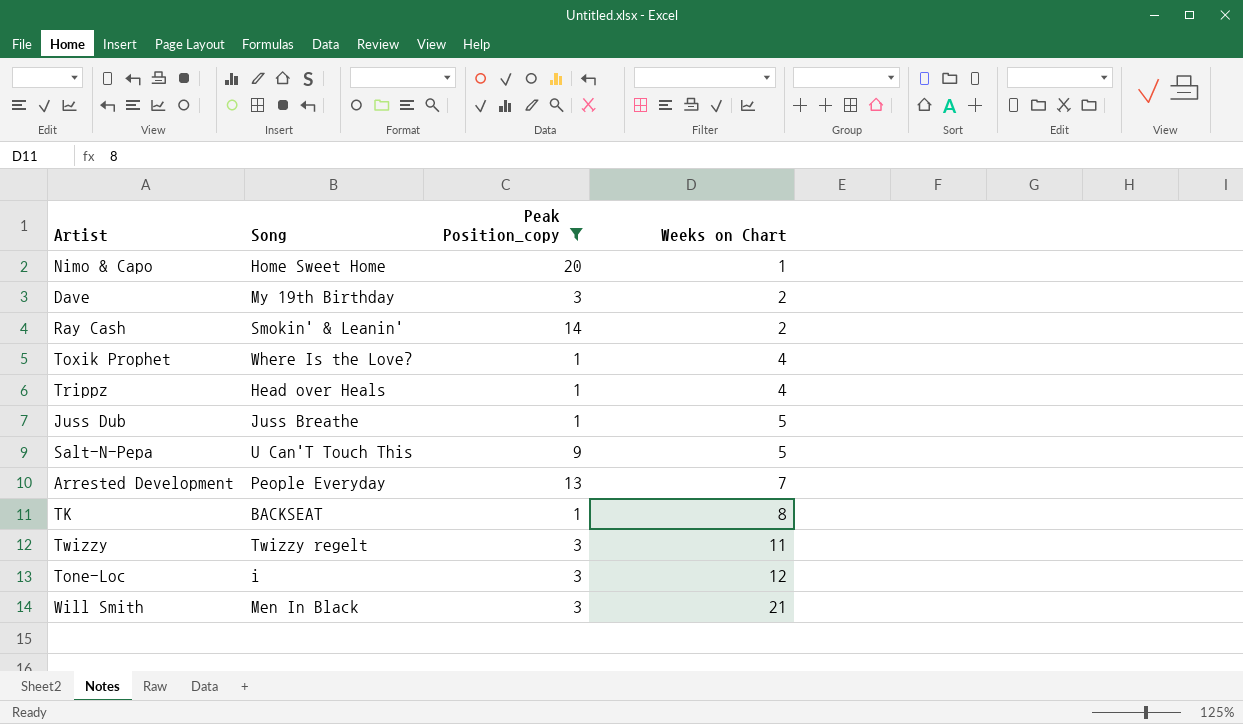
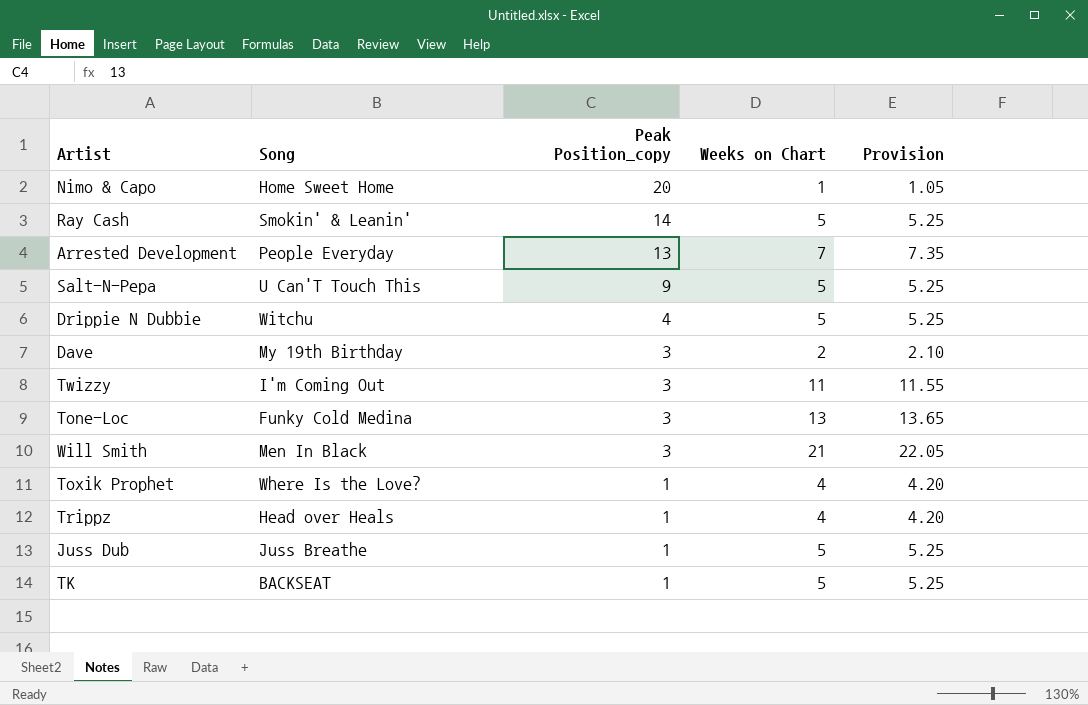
filter: Peak Position_copy != 4 -> none
row order: Weeks on Chart ascending -> Peak Position_copy descending
column Provision | formula: none -> [Weeks on Chart] * 1.05
Ray Cash | Weeks on Chart: 2 -> 5
Twizzy | Song: Twizzy regelt -> I'm Coming Out
Tone-Loc | Song: i -> Funky Cold Medina
Tone-Loc | Weeks on Chart: 12 -> 13
TK | Weeks on Chart: 8 -> 5

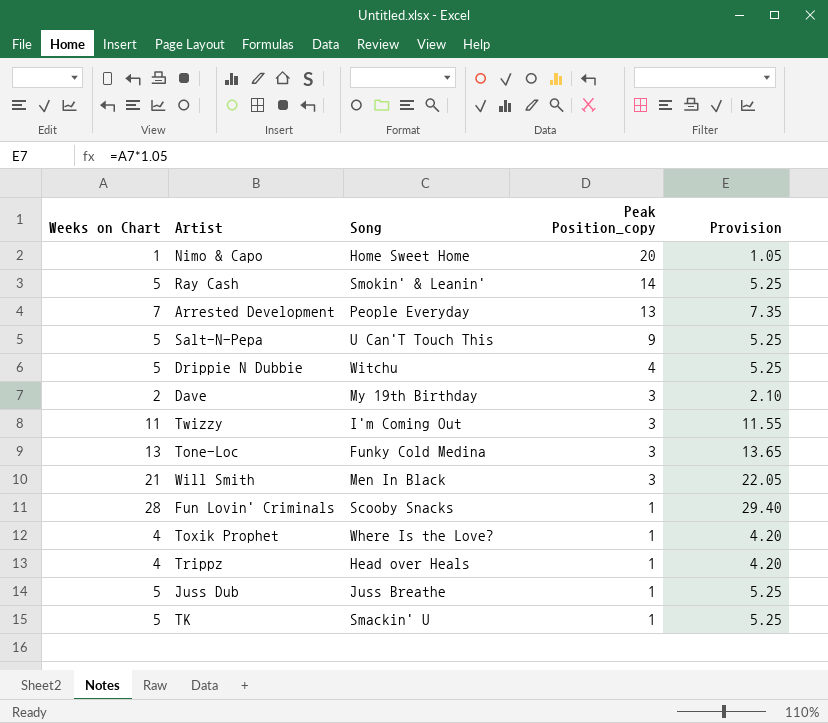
column Weeks on Chart | position: 4 -> 1
row Fun Lovin' Criminals: none -> 28 | Scooby Snacks | 1 | 29.40
TK | Song: BACKSEAT -> Smackin' U

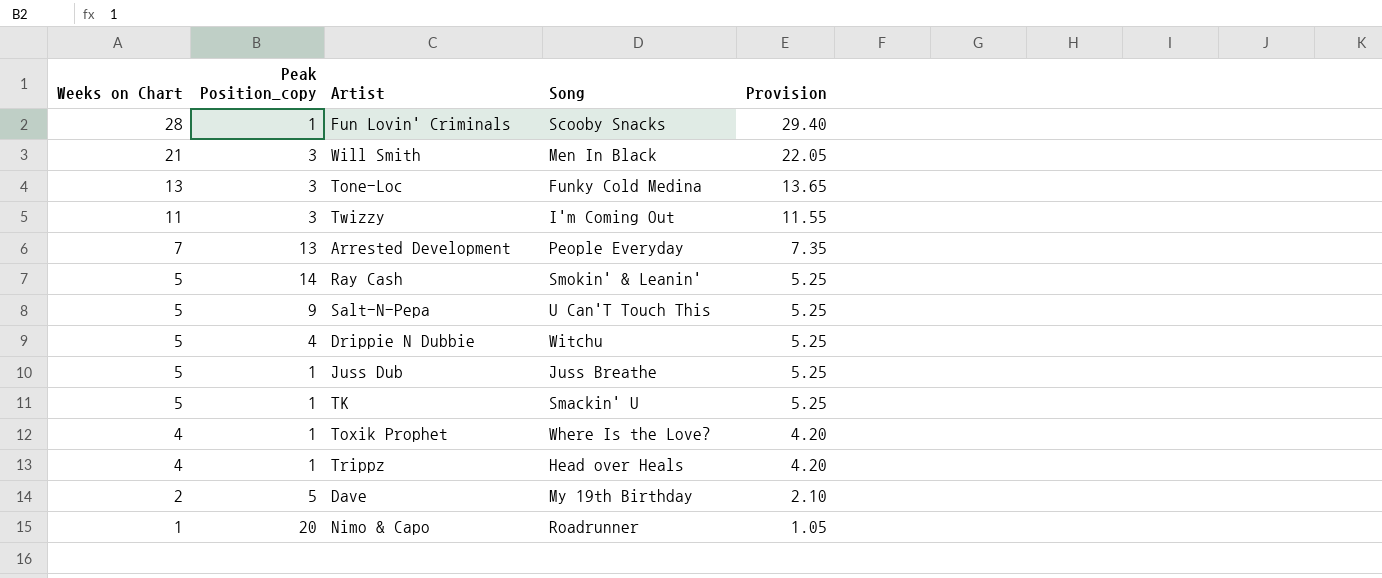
row order: Peak Position_copy descending -> Weeks on Chart descending
column Peak Position_copy | position: 4 -> 2
Dave | Peak Position_copy: 3 -> 5
Nimo & Capo | Song: Home Sweet Home -> Roadrunner

